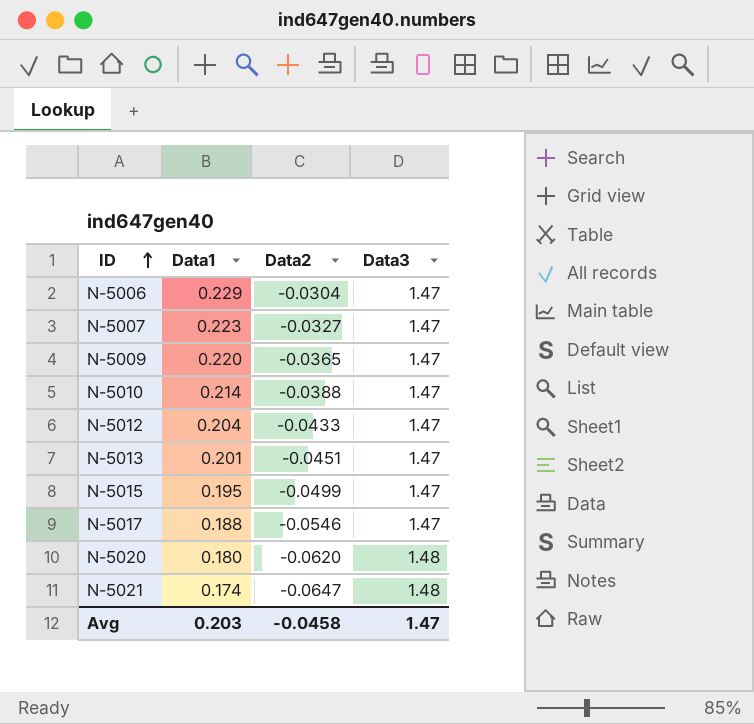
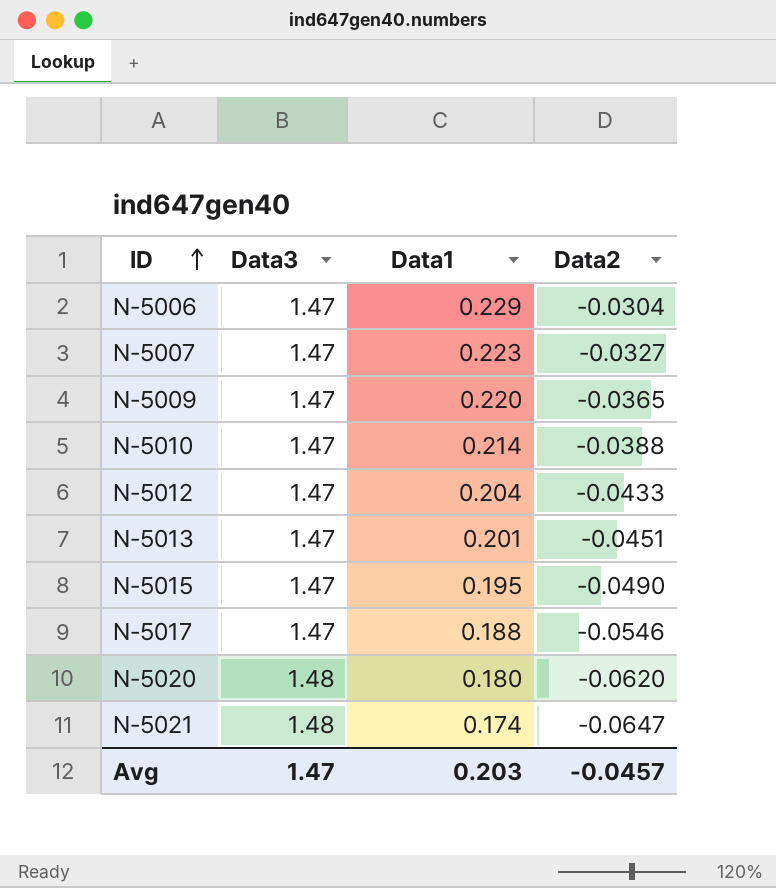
column Data3 | position: 4 -> 2
N-5015 | Data2: -0.0499 -> -0.0490
Avg | Data2: -0.0458 -> -0.0457

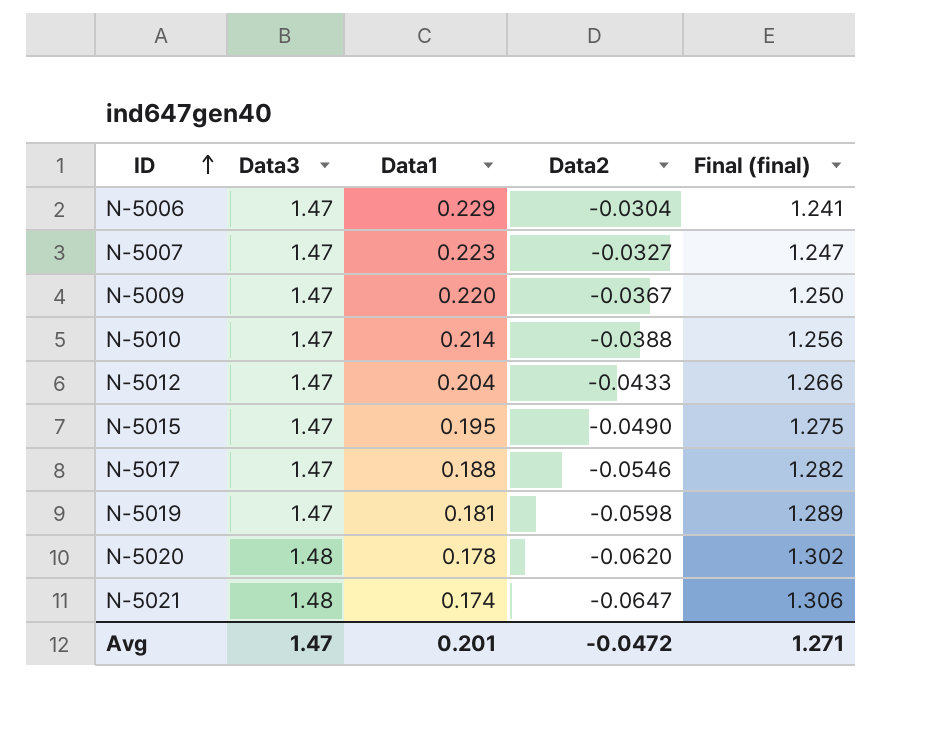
column Final (final) | formula: none -> [Data3] - [Data1]
row N-5013: 1.47 | 0.201 | -0.0451 -> none
N-5009 | Data2: -0.0365 -> -0.0367
row N-5019: none -> 1.47 | 0.181 | -0.0598 | 1.289
N-5020 | Data1: 0.180 -> 0.178
Avg | Data1: 0.203 -> 0.201
Avg | Data2: -0.0457 -> -0.0472

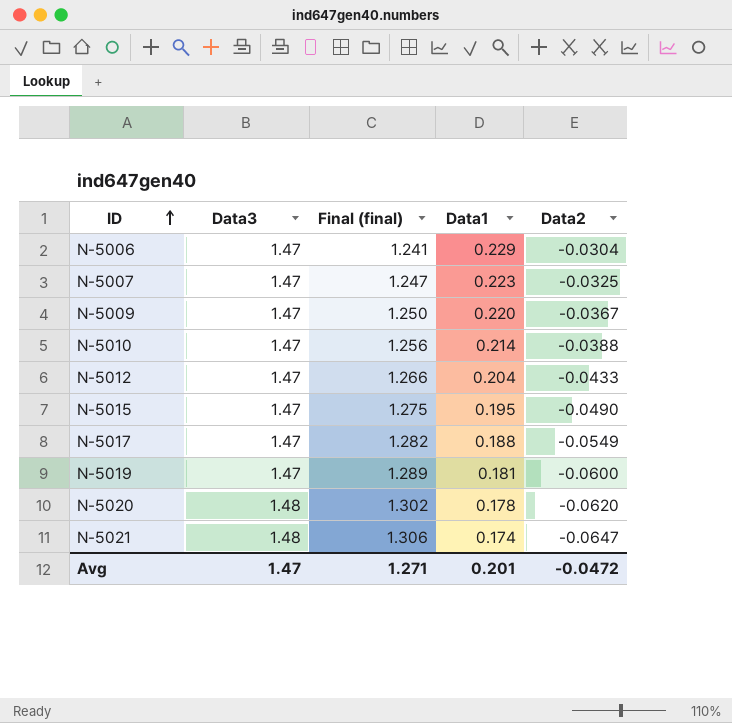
column Final (final) | position: 5 -> 3
N-5007 | Data2: -0.0327 -> -0.0325
N-5017 | Data2: -0.0546 -> -0.0549
N-5019 | Data2: -0.0598 -> -0.0600

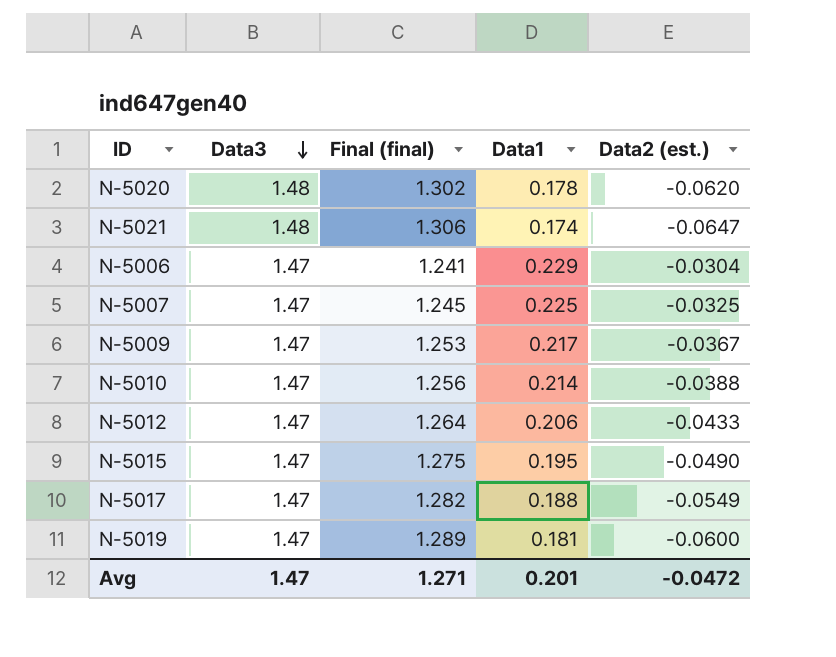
row order: ID ascending -> Data3 descending
column name: Data2 -> Data2 (est.)
N-5007 | Final (final): 1.247 -> 1.245
N-5007 | Data1: 0.223 -> 0.225
N-5009 | Final (final): 1.250 -> 1.253
N-5009 | Data1: 0.220 -> 0.217
N-5012 | Final (final): 1.266 -> 1.264
N-5012 | Data1: 0.204 -> 0.206

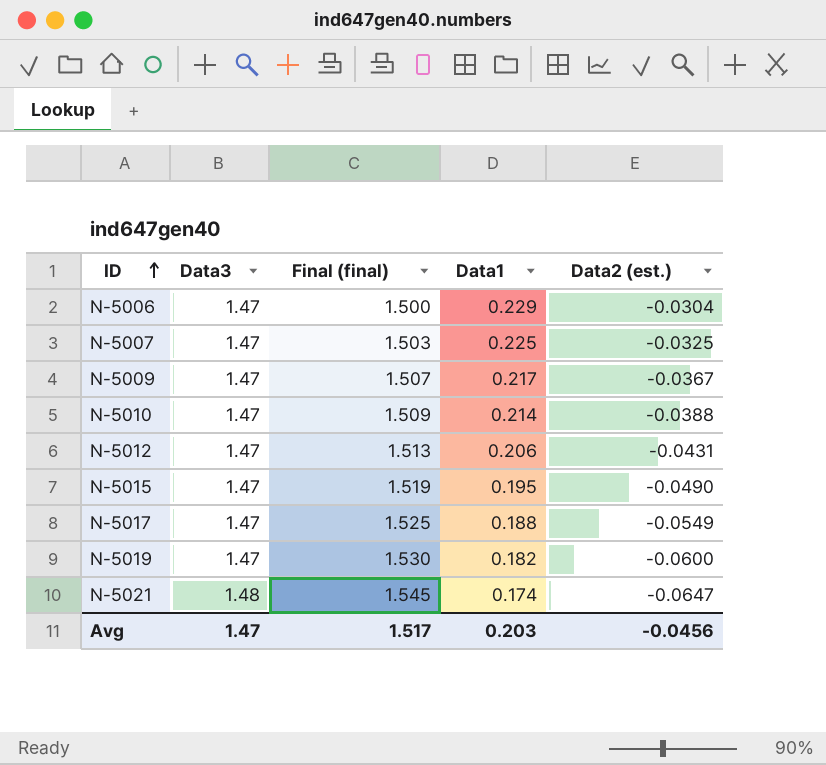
row order: Data3 descending -> ID ascending
column Final (final) | formula: [Data3] - [Data1] -> [Data3] - [Data2 (est.)]
row N-5020: 1.48 | 1.302 | 0.178 | -0.0620 -> none
N-5012 | Data2 (est.): -0.0433 -> -0.0431
N-5019 | Data1: 0.181 -> 0.182
Avg | Final (final): 1.271 -> 1.517
Avg | Data1: 0.201 -> 0.203
Avg | Data2 (est.): -0.0472 -> -0.0456

